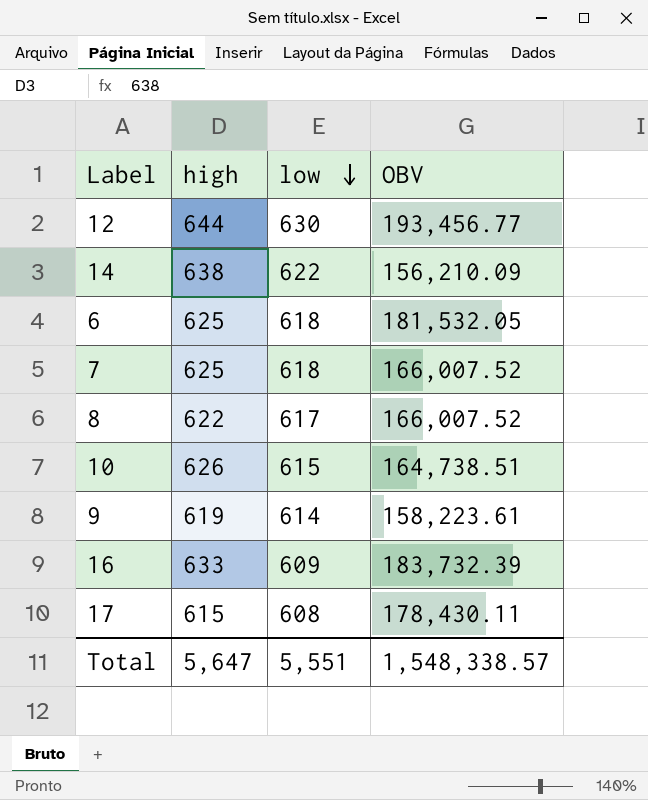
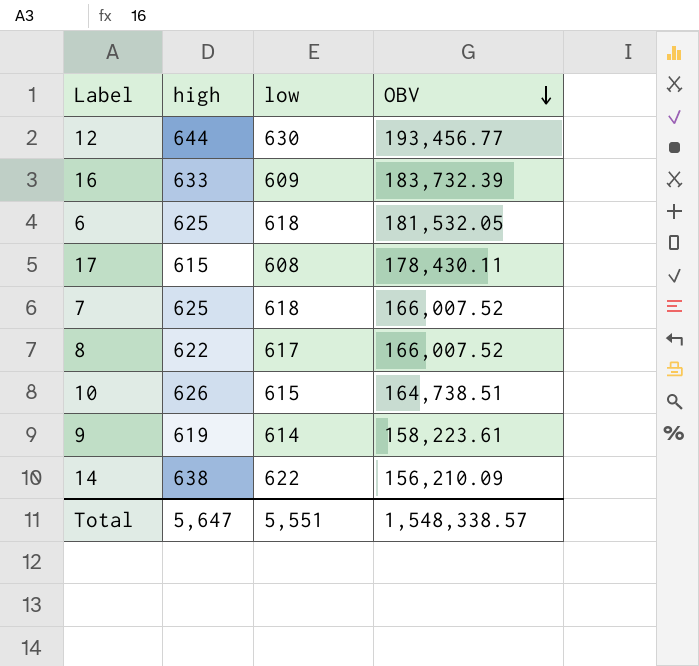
row order: low descending -> OBV descending

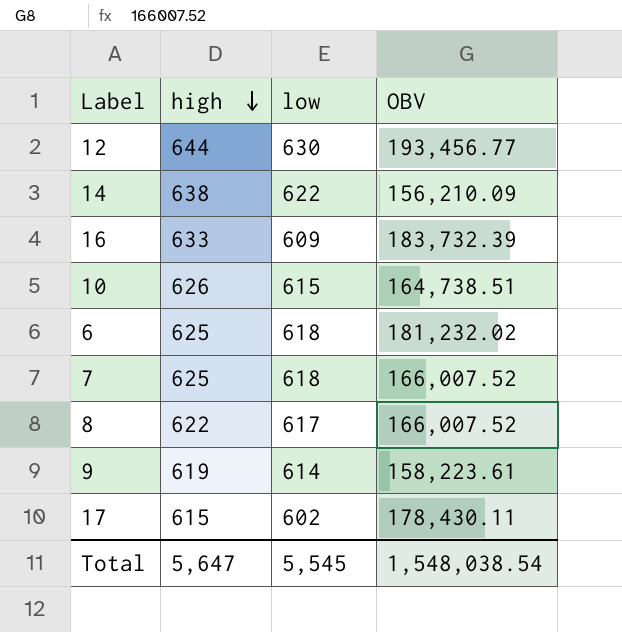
row order: OBV descending -> high descending
6 | OBV: 181,532.05 -> 181,232.02
17 | low: 608 -> 602
Total | low: 5,551 -> 5,545
Total | OBV: 1,548,338.57 -> 1,548,038.54

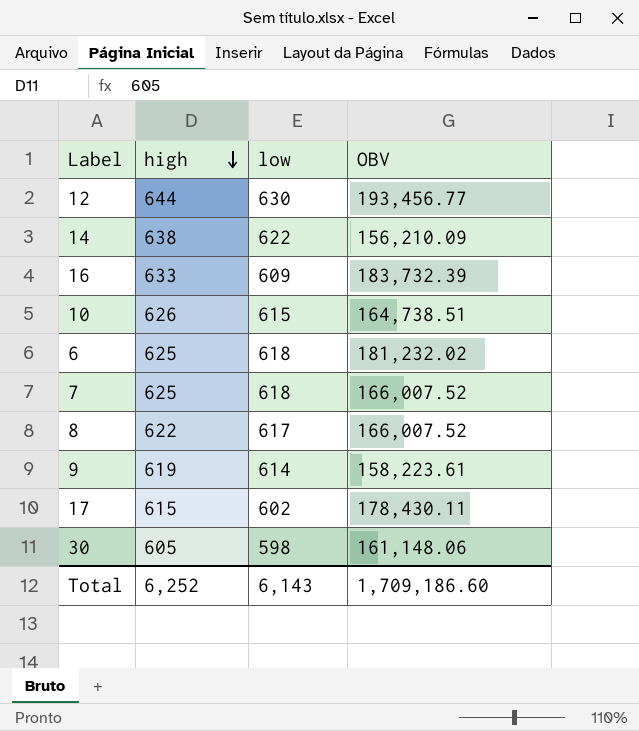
row 30: none -> 605 | 598 | 161,148.06
Total | high: 5,647 -> 6,252
Total | low: 5,545 -> 6,143
Total | OBV: 1,548,038.54 -> 1,709,186.60

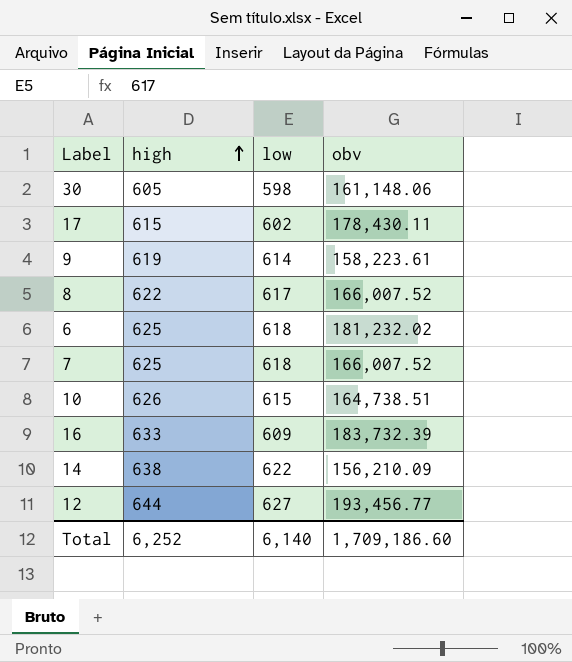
row order: high descending -> high ascending
column name: OBV -> obv
12 | low: 630 -> 627
Total | low: 6,143 -> 6,140

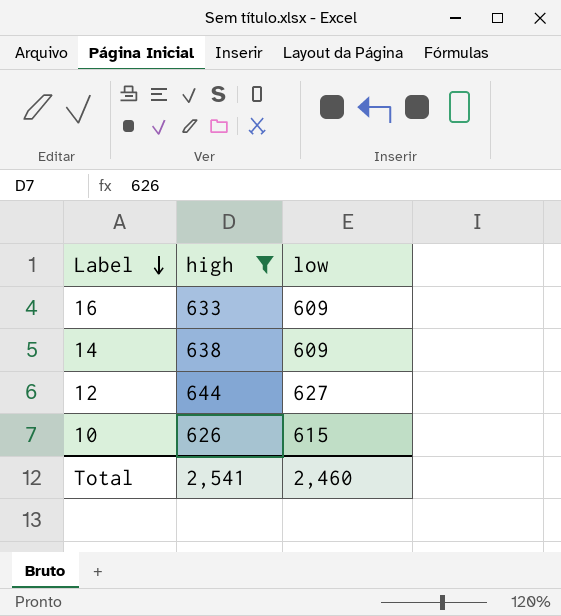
filter: none -> high >= 626
row order: high ascending -> Label descending
column obv | position: 4 -> none
14 | low: 622 -> 609
Total | high: 6,252 -> 2,541
Total | low: 6,140 -> 2,460

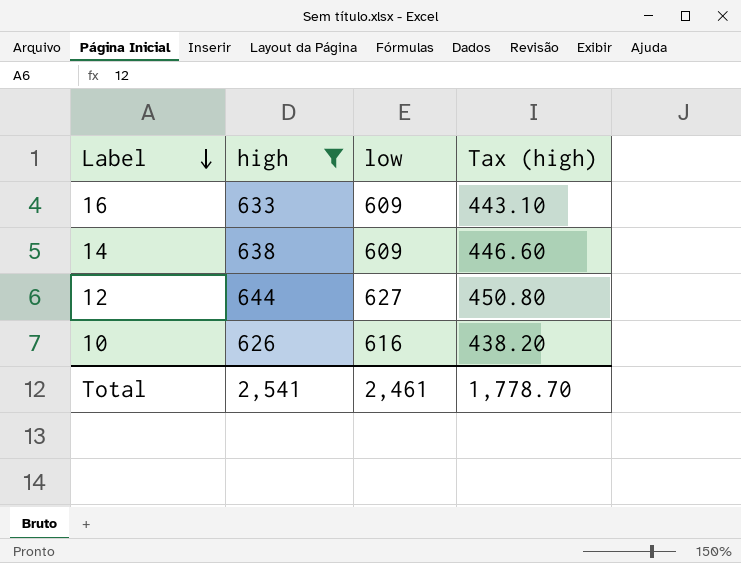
column Tax (high) | formula: none -> [high] * 0.7
10 | low: 615 -> 616
Total | low: 2,460 -> 2,461

